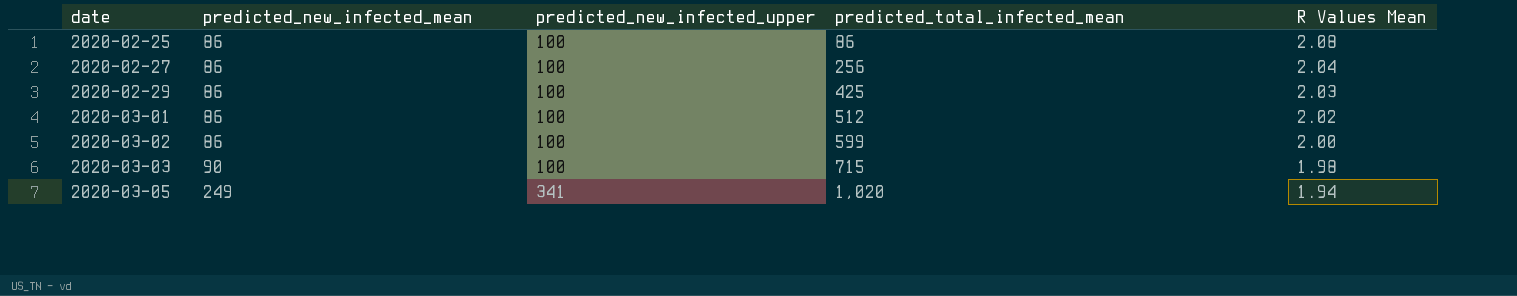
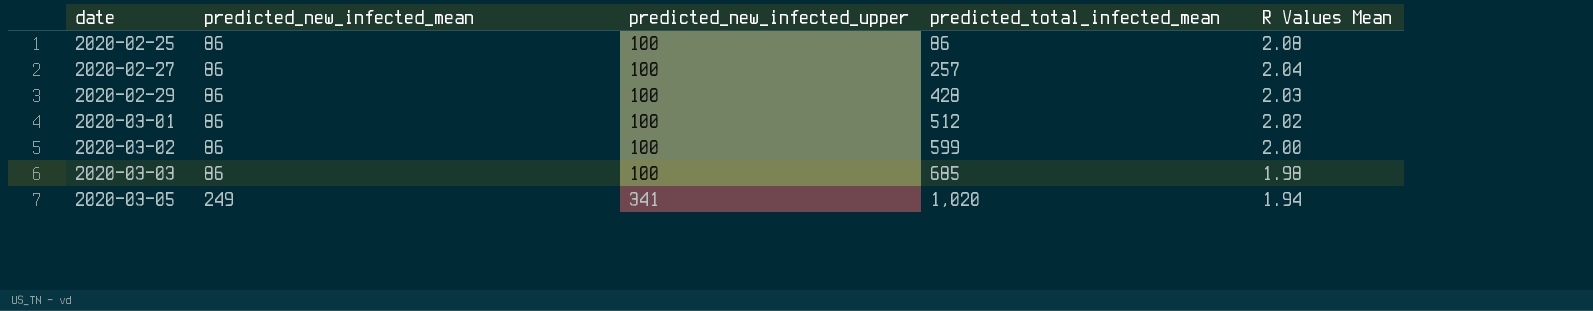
2020-02-27 | predicted_total_infected_mean: 256 -> 257
2020-02-29 | predicted_total_infected_mean: 425 -> 428
2020-03-03 | predicted_new_infected_mean: 90 -> 86
2020-03-03 | predicted_total_infected_mean: 715 -> 685

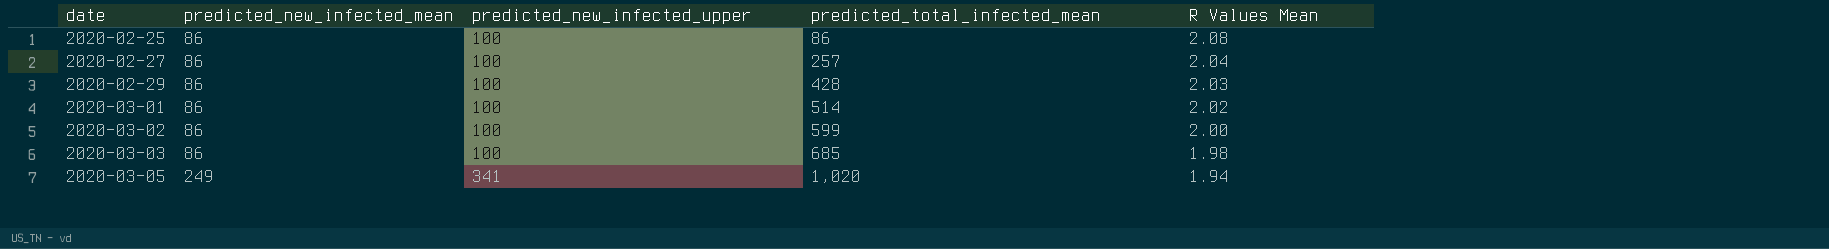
2020-03-01 | predicted_total_infected_mean: 512 -> 514

